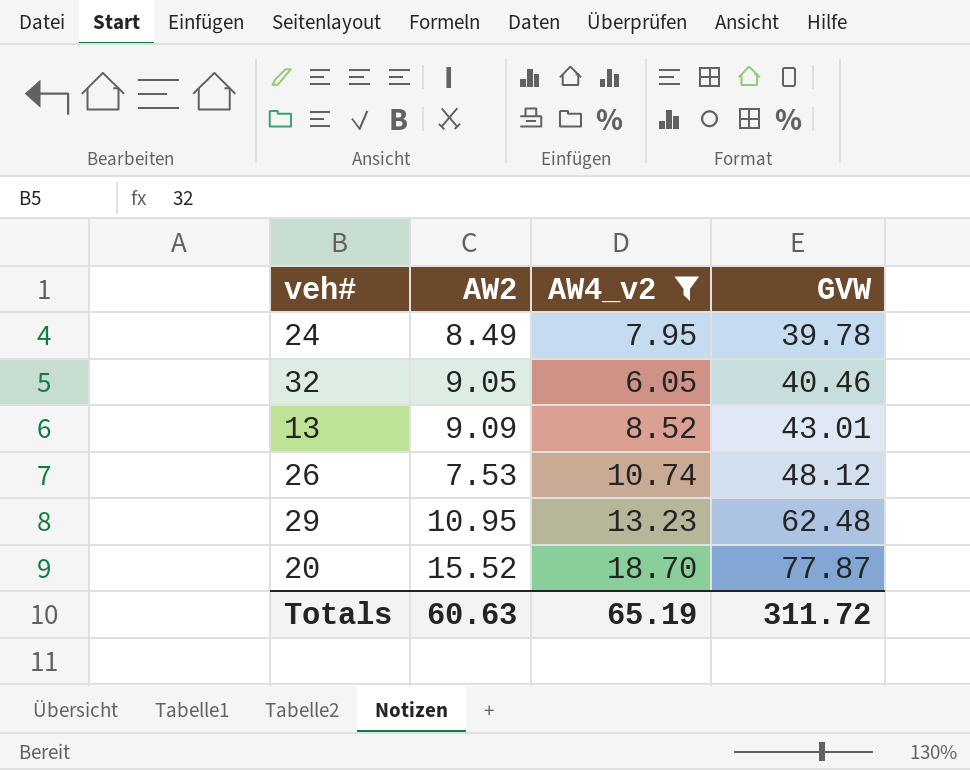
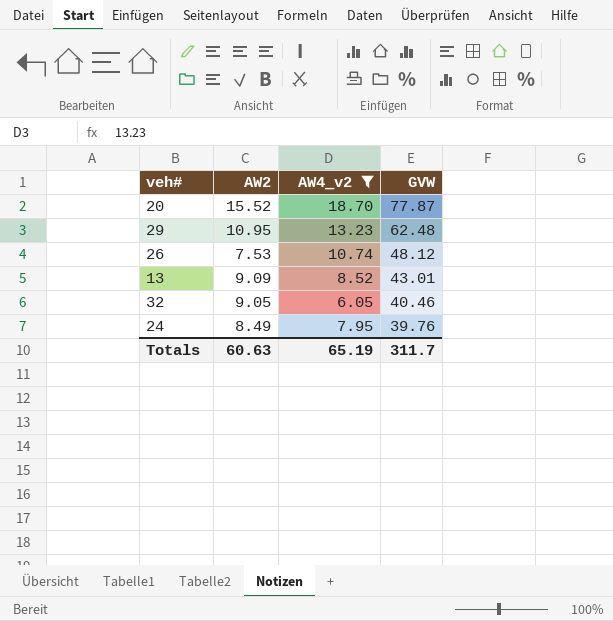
row order: GVW ascending -> GVW descending
24 | GVW: 39.78 -> 39.76
Totals | GVW: 311.72 -> 311.7

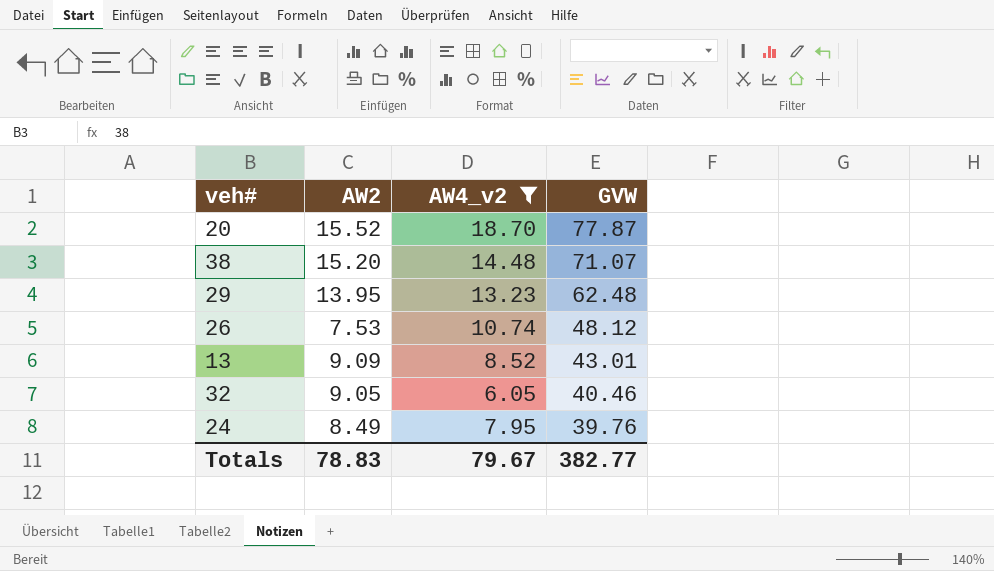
row 38: none -> 15.20 | 14.48 | 71.07
29 | AW2: 10.95 -> 13.95
Totals | AW2: 60.63 -> 78.83
Totals | AW4_v2: 65.19 -> 79.67
Totals | GVW: 311.7 -> 382.77

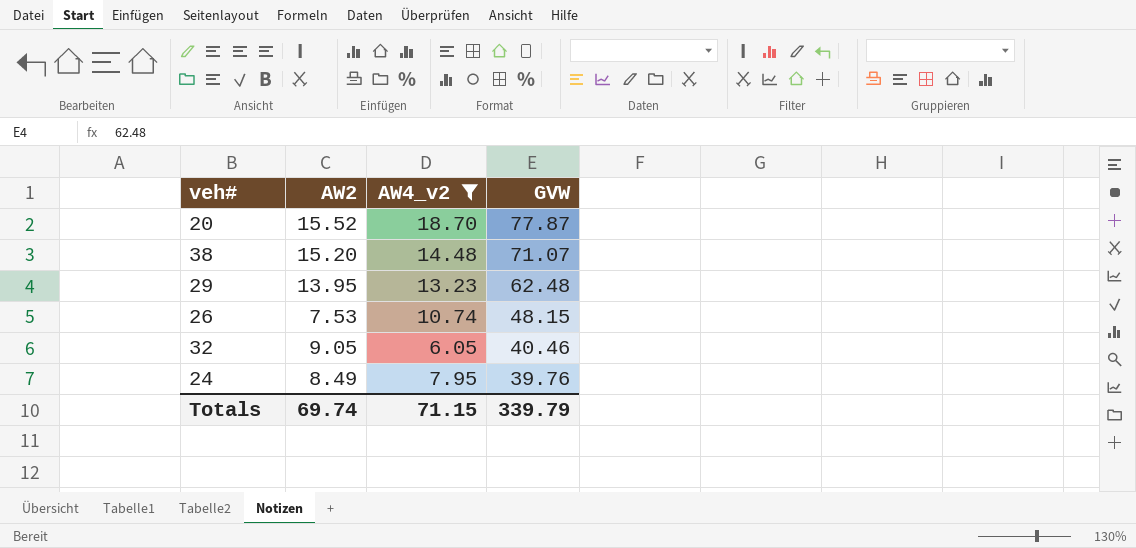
row 13: 9.09 | 8.52 | 43.01 -> none
26 | GVW: 48.12 -> 48.15
Totals | AW2: 78.83 -> 69.74
Totals | AW4_v2: 79.67 -> 71.15
Totals | GVW: 382.77 -> 339.79

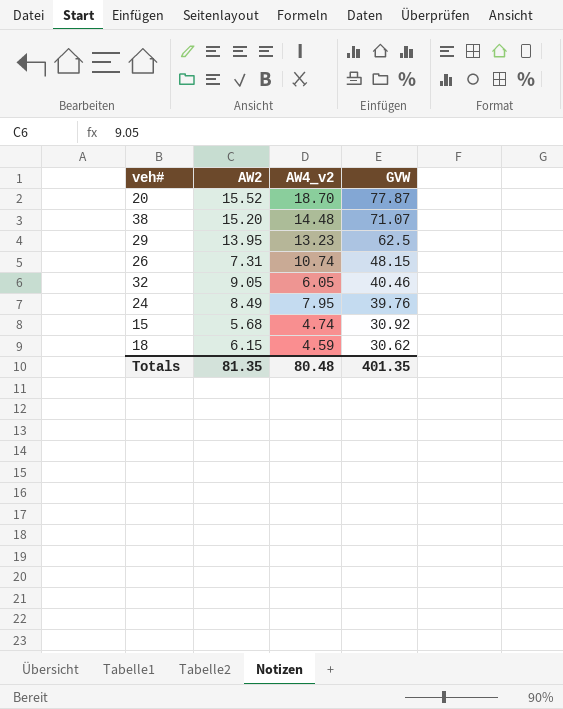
filter: AW4_v2 >= 6.05 -> none
29 | GVW: 62.48 -> 62.5
26 | AW2: 7.53 -> 7.31
Totals | AW2: 69.74 -> 81.35
Totals | AW4_v2: 71.15 -> 80.48
Totals | GVW: 339.79 -> 401.35

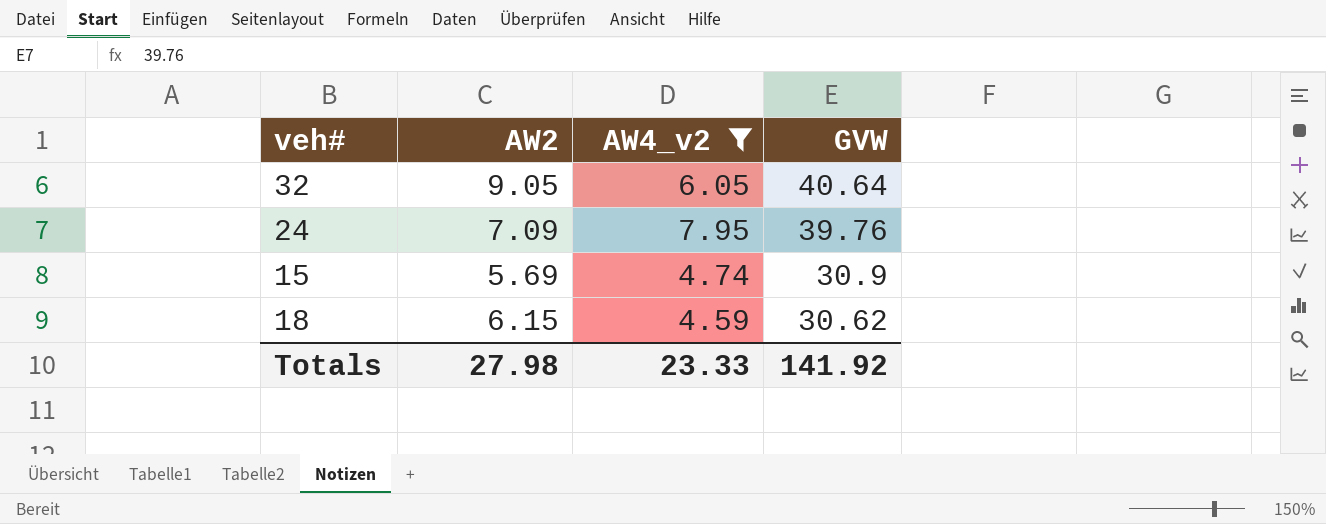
filter: none -> AW4_v2 <= 7.95
32 | GVW: 40.46 -> 40.64
24 | AW2: 8.49 -> 7.09
15 | AW2: 5.68 -> 5.69
15 | GVW: 30.92 -> 30.9
Totals | AW2: 81.35 -> 27.98
Totals | AW4_v2: 80.48 -> 23.33
Totals | GVW: 401.35 -> 141.92

